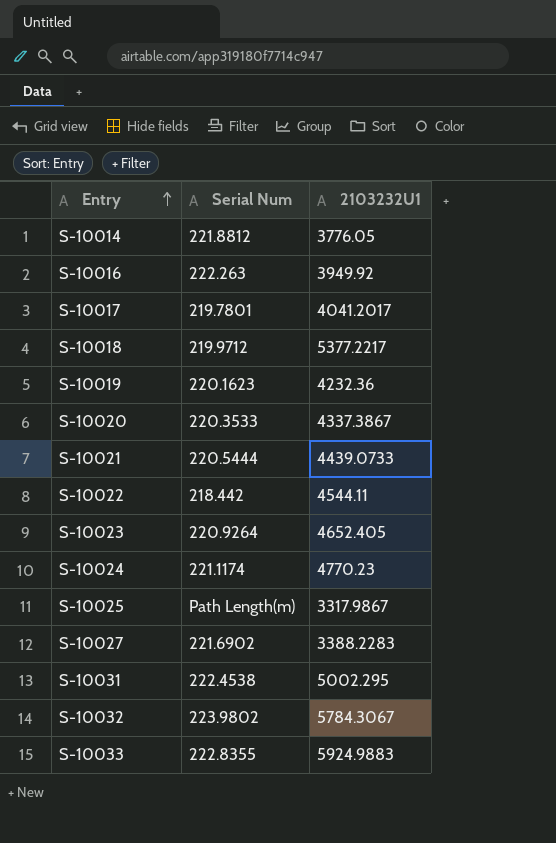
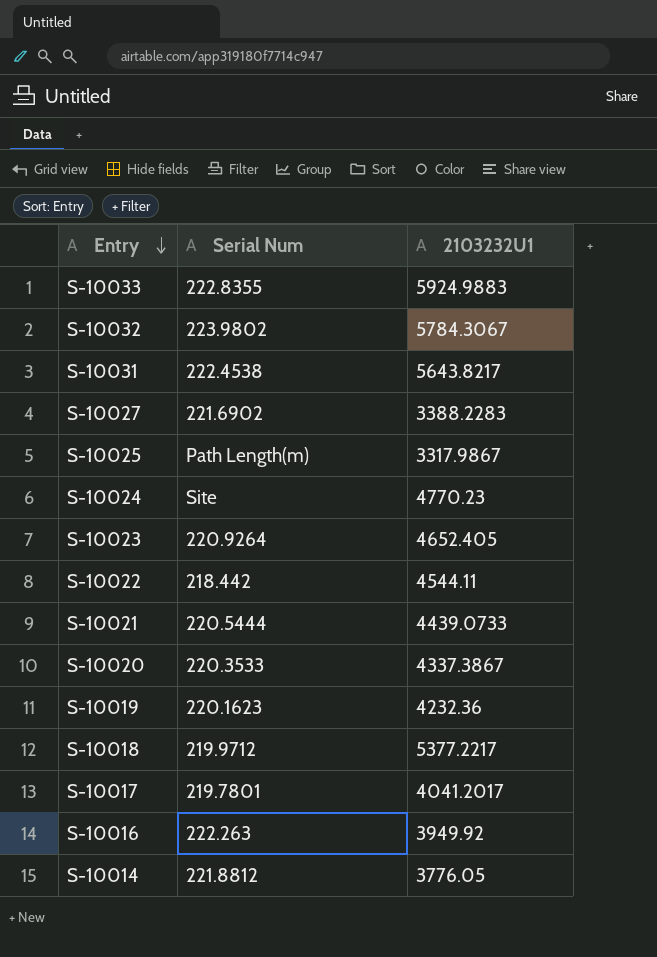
row order: Entry ascending -> Entry descending
S-10031 | 2103232U1: 5002.295 -> 5643.8217
S-10024 | Serial Num: 221.1174 -> Site

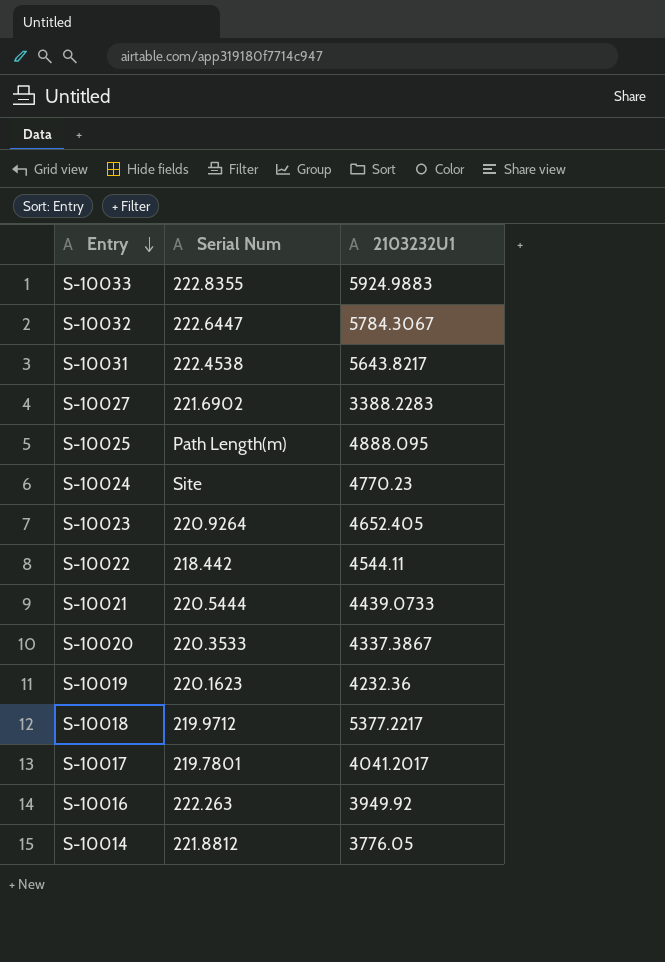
S-10032 | Serial Num: 223.9802 -> 222.6447
S-10025 | 2103232U1: 3317.9867 -> 4888.095

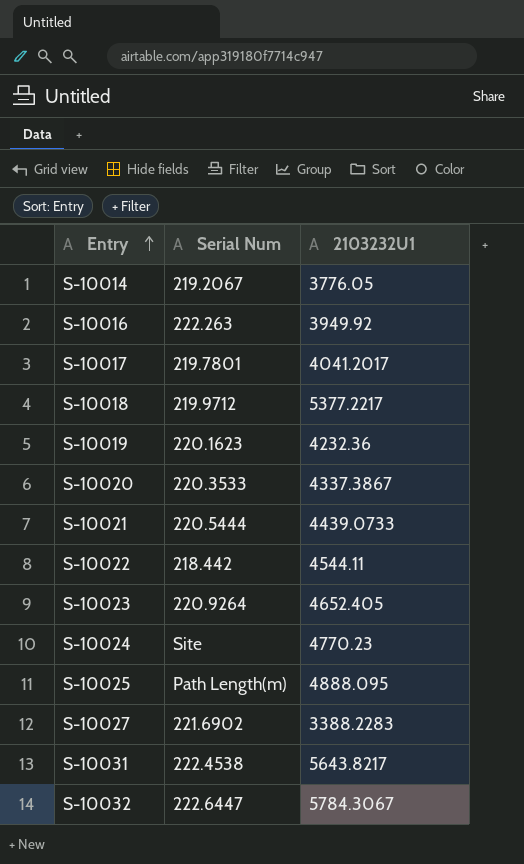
row order: Entry descending -> Entry ascending
row S-10033: 222.8355 | 5924.9883 -> none
S-10014 | Serial Num: 221.8812 -> 219.2067

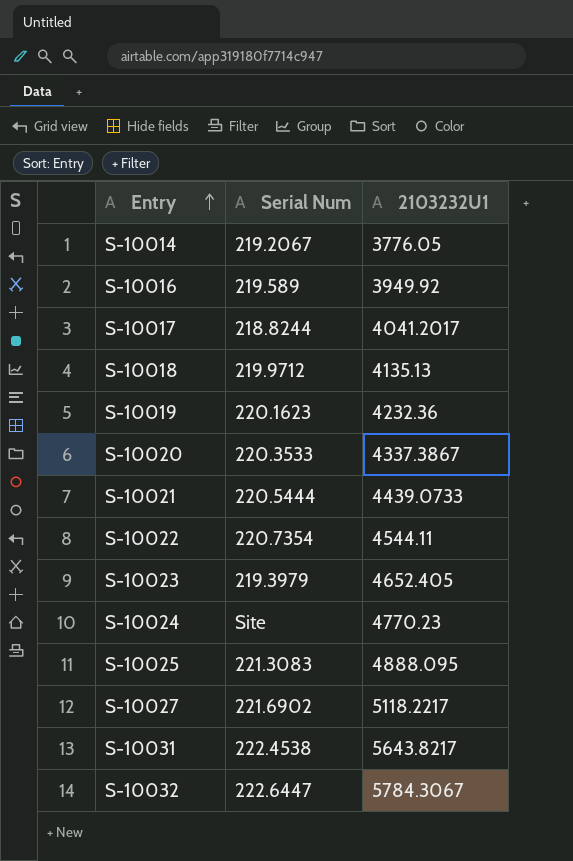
S-10016 | Serial Num: 222.263 -> 219.589
S-10017 | Serial Num: 219.7801 -> 218.8244
S-10018 | 2103232U1: 5377.2217 -> 4135.13
S-10022 | Serial Num: 218.442 -> 220.7354
S-10023 | Serial Num: 220.9264 -> 219.3979
S-10025 | Serial Num: Path Length(m) -> 221.3083
S-10027 | 2103232U1: 3388.2283 -> 5118.2217

